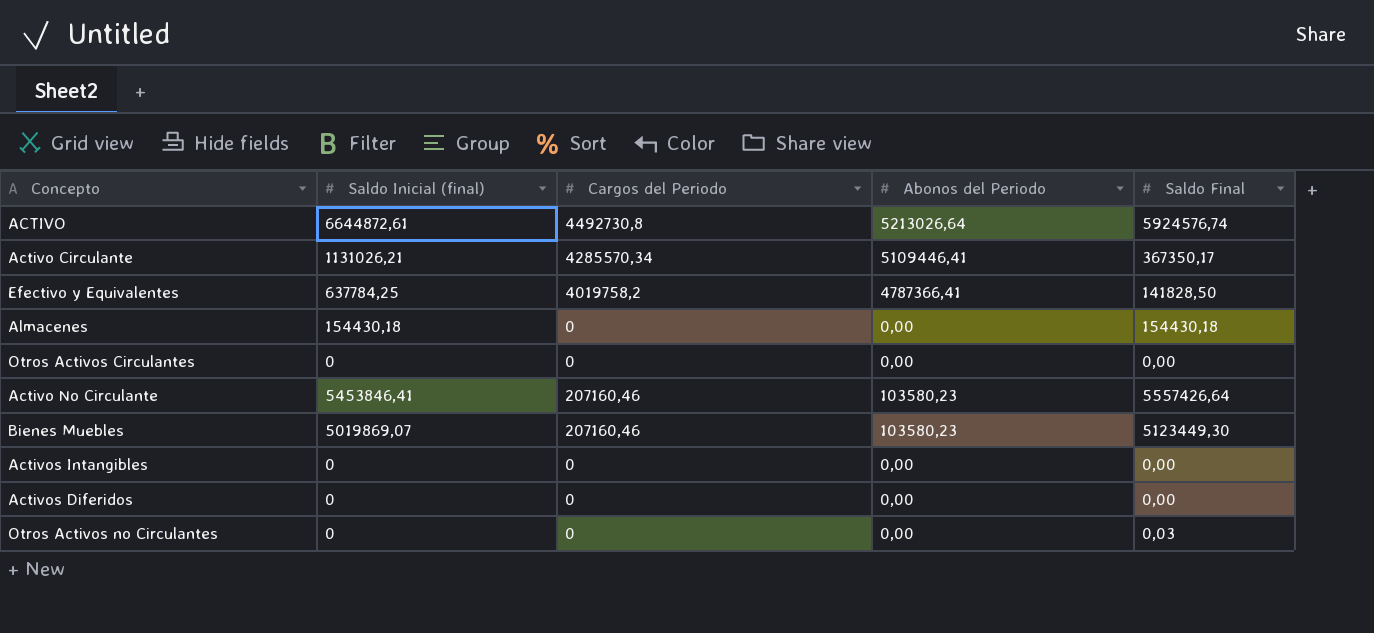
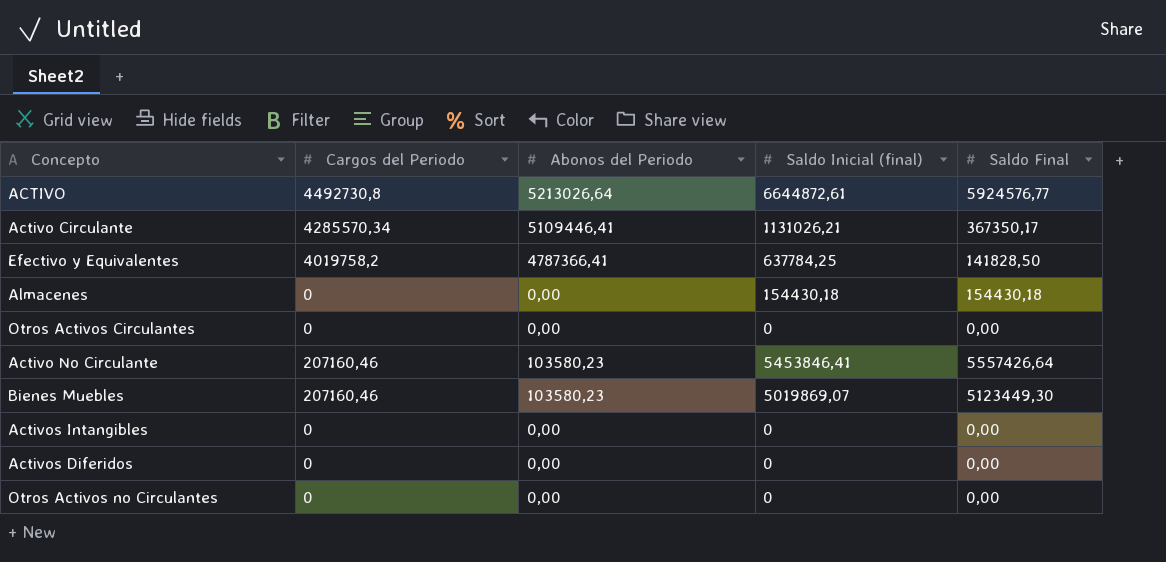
column Saldo Inicial (final) | position: 2 -> 4
ACTIVO | Saldo Final: 5924576,74 -> 5924576,77
Otros Activos no Circulantes | Saldo Final: 0,03 -> 0,00

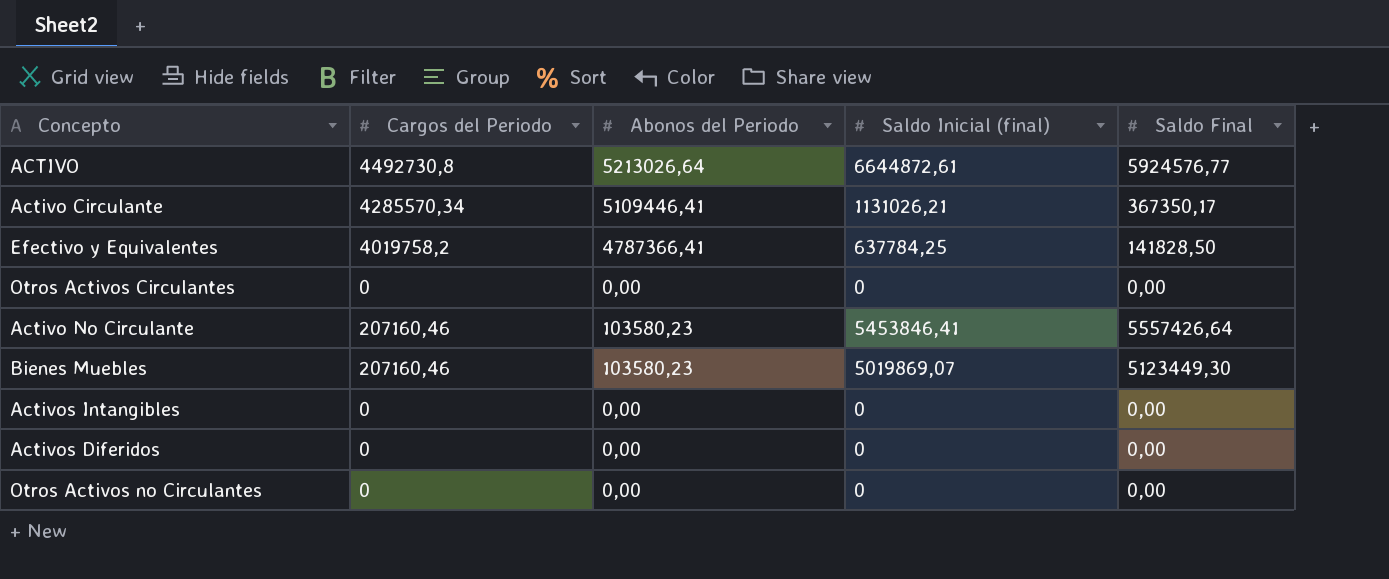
row Almacenes: 0 | 0,00 | 154430,18 | 154430,18 -> none

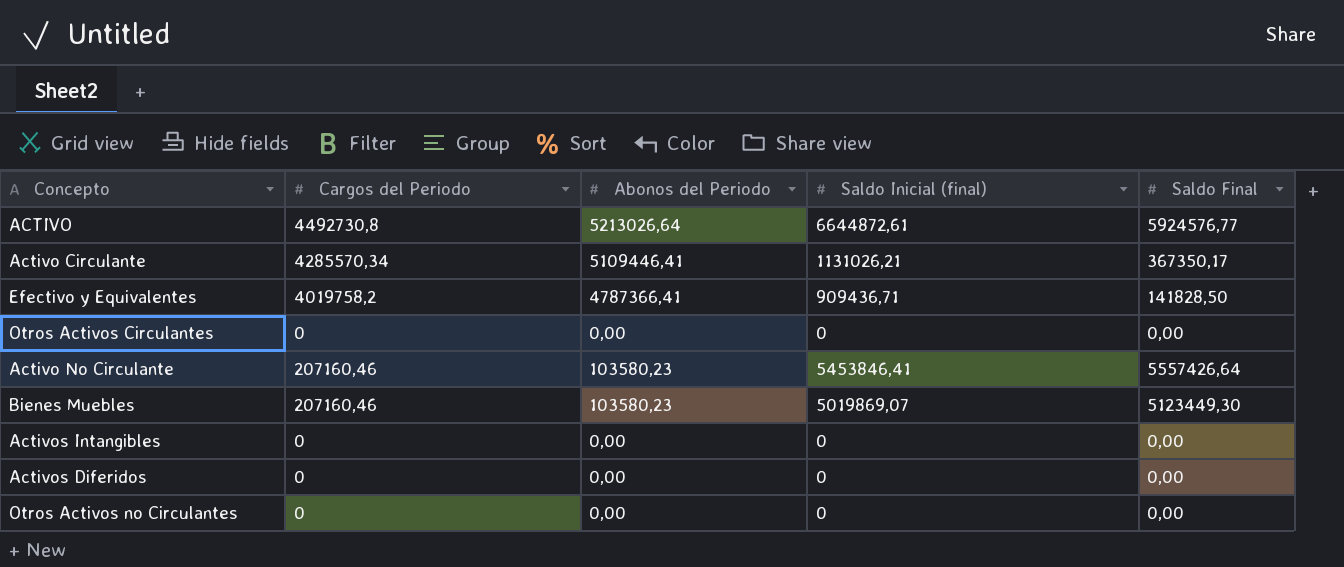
Efectivo y Equivalentes | Saldo Inicial (final): 637784,25 -> 909436,71

